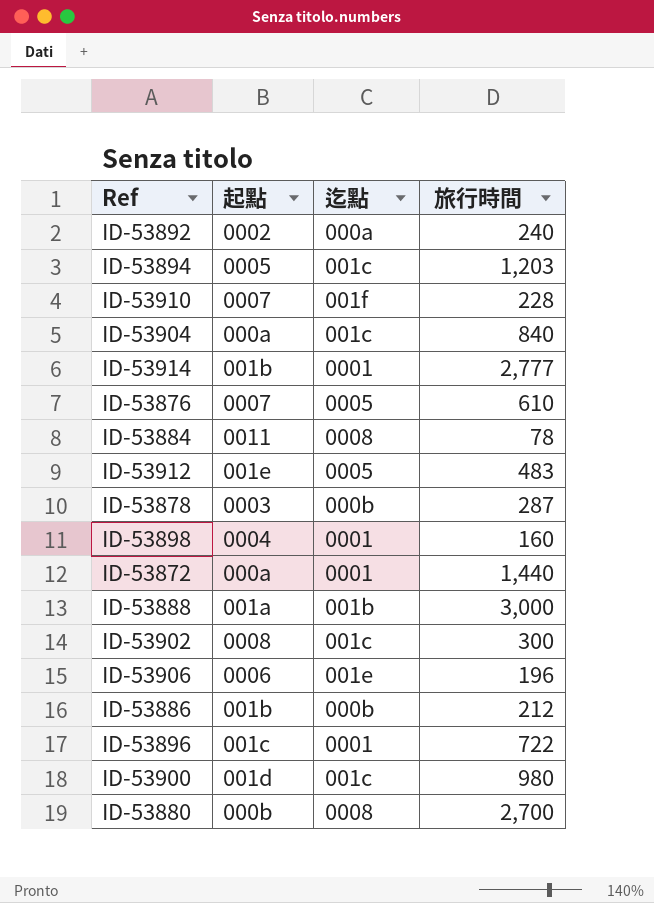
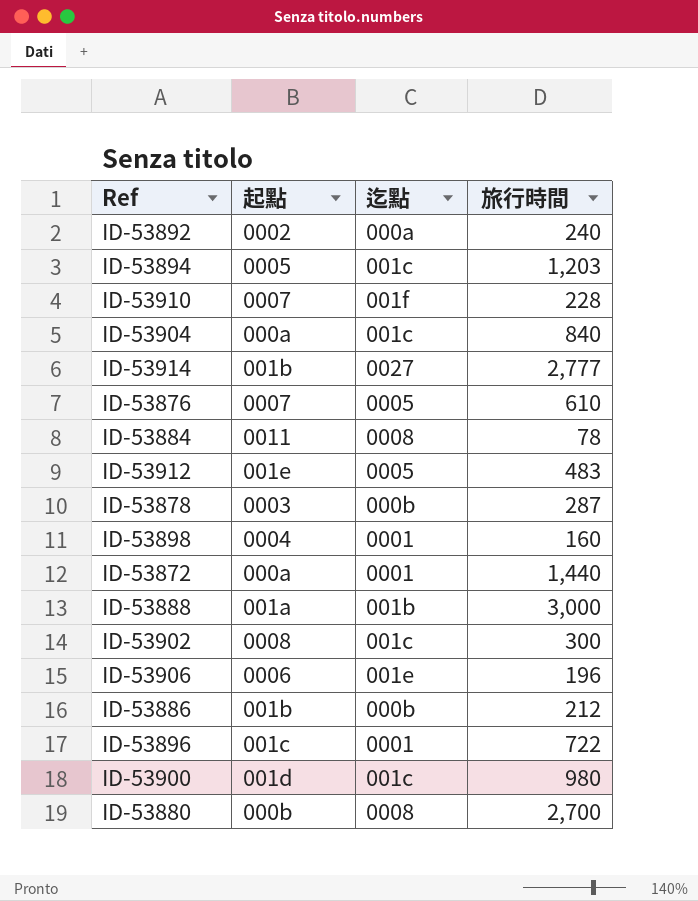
ID-53914 | 迄點: 0001 -> 0027

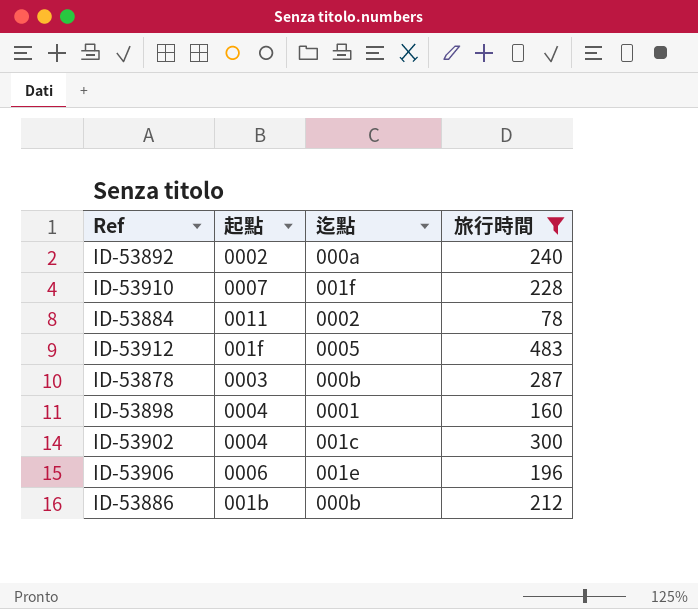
filter: none -> 旅行時間 <= 483
ID-53884 | 迄點: 0008 -> 0002
ID-53912 | 起點: 001e -> 001f
ID-53902 | 起點: 0008 -> 0004

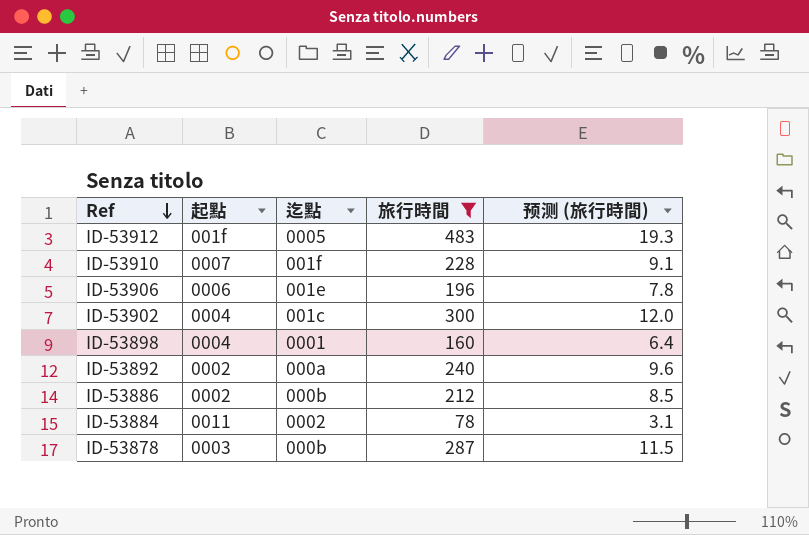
row order: none -> Ref descending
column 预测 (旅行時間) | formula: none -> [旅行時間] * 0.04
ID-53886 | 起點: 001b -> 0002

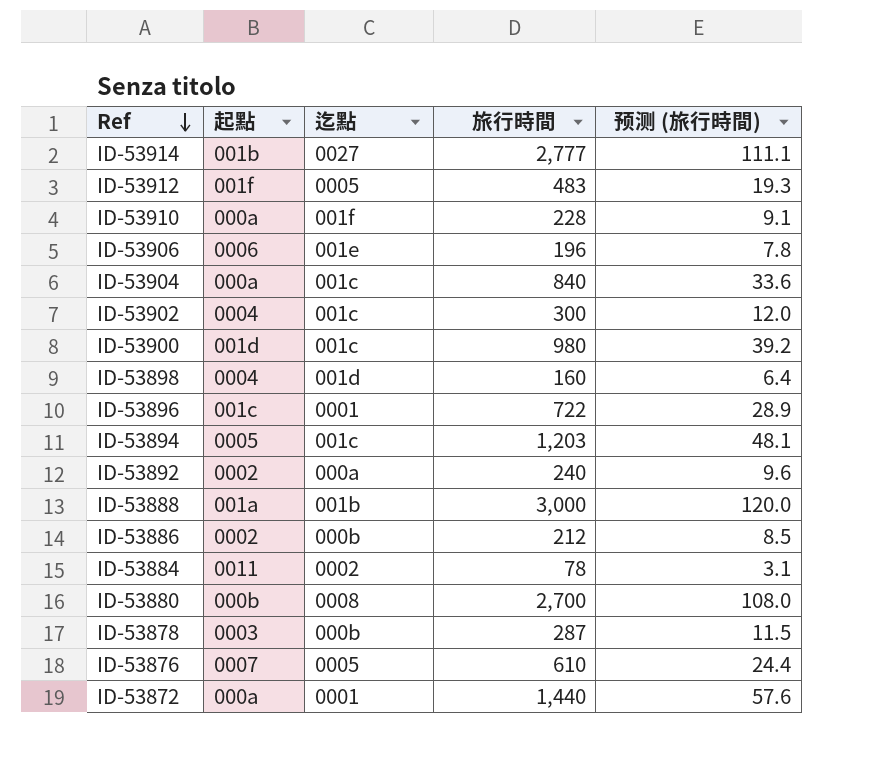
filter: 旅行時間 <= 483 -> none
ID-53910 | 起點: 0007 -> 000a
ID-53898 | 迄點: 0001 -> 001d

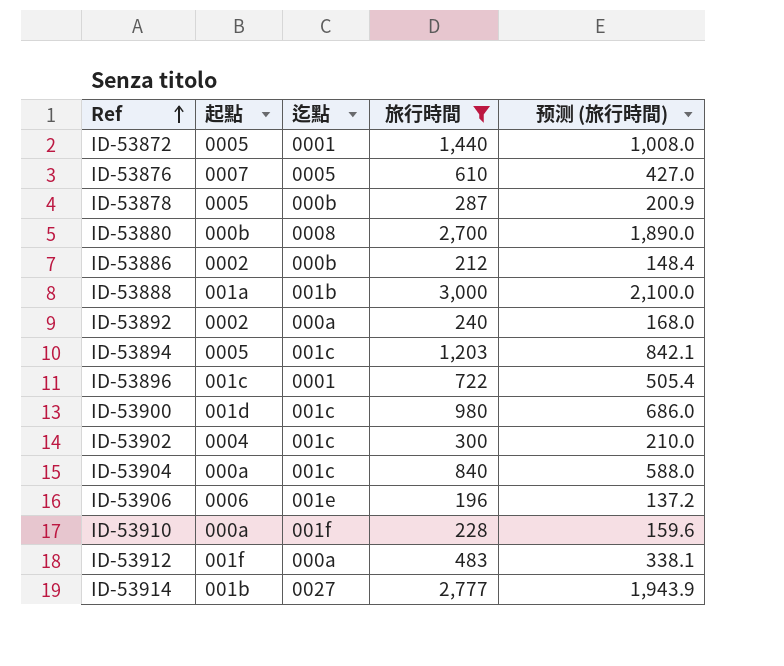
filter: none -> 旅行時間 >= 196
row order: Ref descending -> Ref ascending
column 预测 (旅行時間) | formula: [旅行時間] * 0.04 -> [旅行時間] * 0.7
ID-53872 | 起點: 000a -> 0005
ID-53878 | 起點: 0003 -> 0005
ID-53912 | 迄點: 0005 -> 000a

